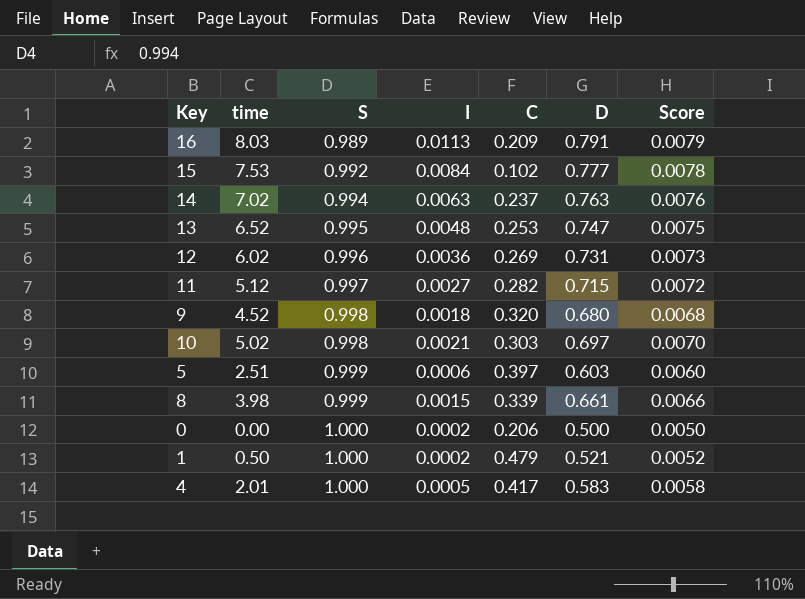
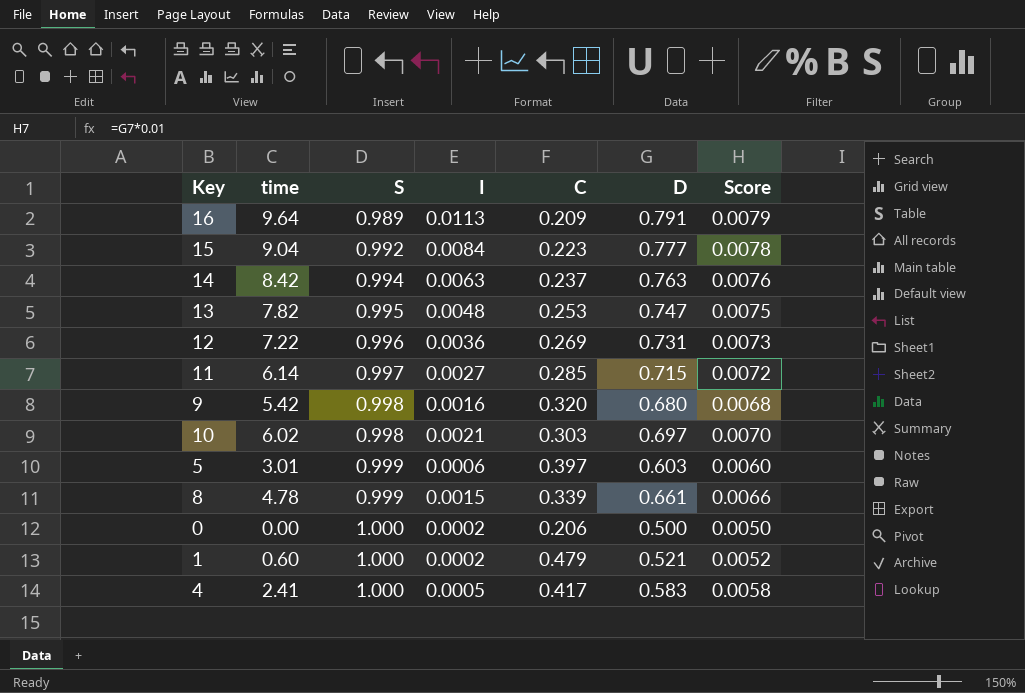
16 | time: 8.03 -> 9.64
15 | time: 7.53 -> 9.04
15 | C: 0.102 -> 0.223
14 | time: 7.02 -> 8.42
13 | time: 6.52 -> 7.82
12 | time: 6.02 -> 7.22
11 | time: 5.12 -> 6.14
11 | C: 0.282 -> 0.285
9 | time: 4.52 -> 5.42
9 | I: 0.0018 -> 0.0016
10 | time: 5.02 -> 6.02
5 | time: 2.51 -> 3.01
8 | time: 3.98 -> 4.78
1 | time: 0.50 -> 0.60
4 | time: 2.01 -> 2.41

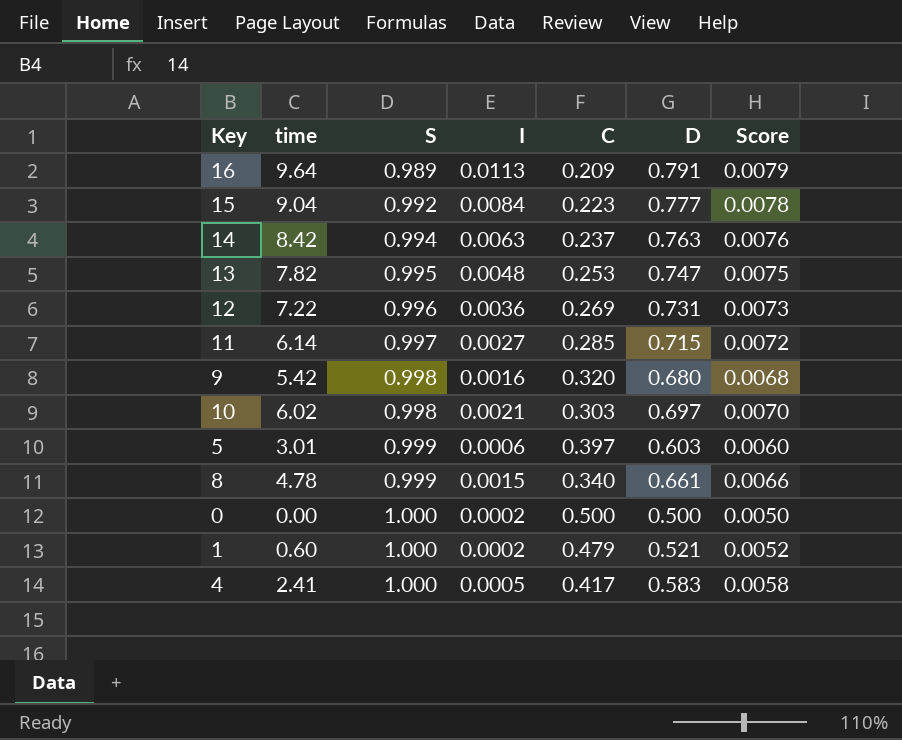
8 | C: 0.339 -> 0.340
0 | C: 0.206 -> 0.500

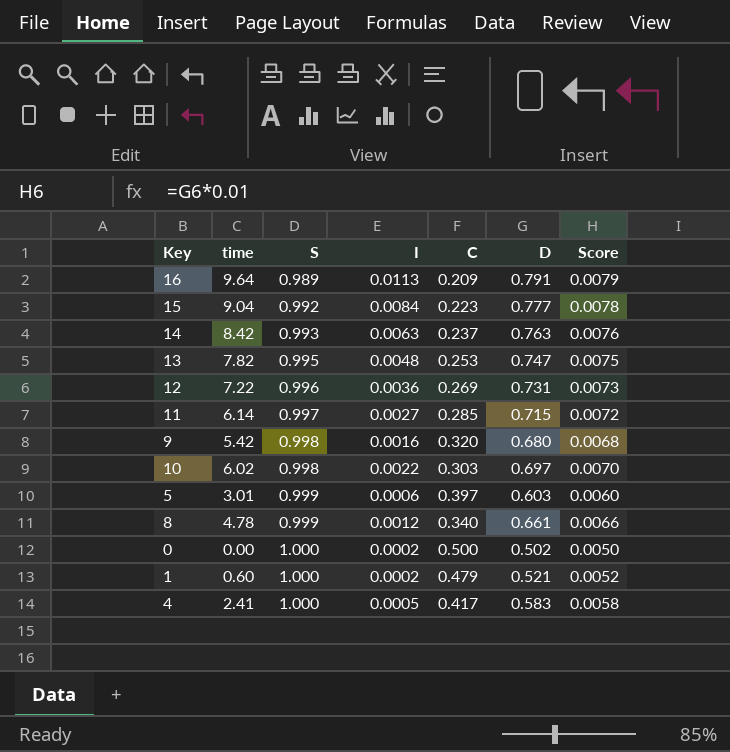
14 | S: 0.994 -> 0.993
10 | I: 0.0021 -> 0.0022
8 | I: 0.0015 -> 0.0012
0 | D: 0.500 -> 0.502

